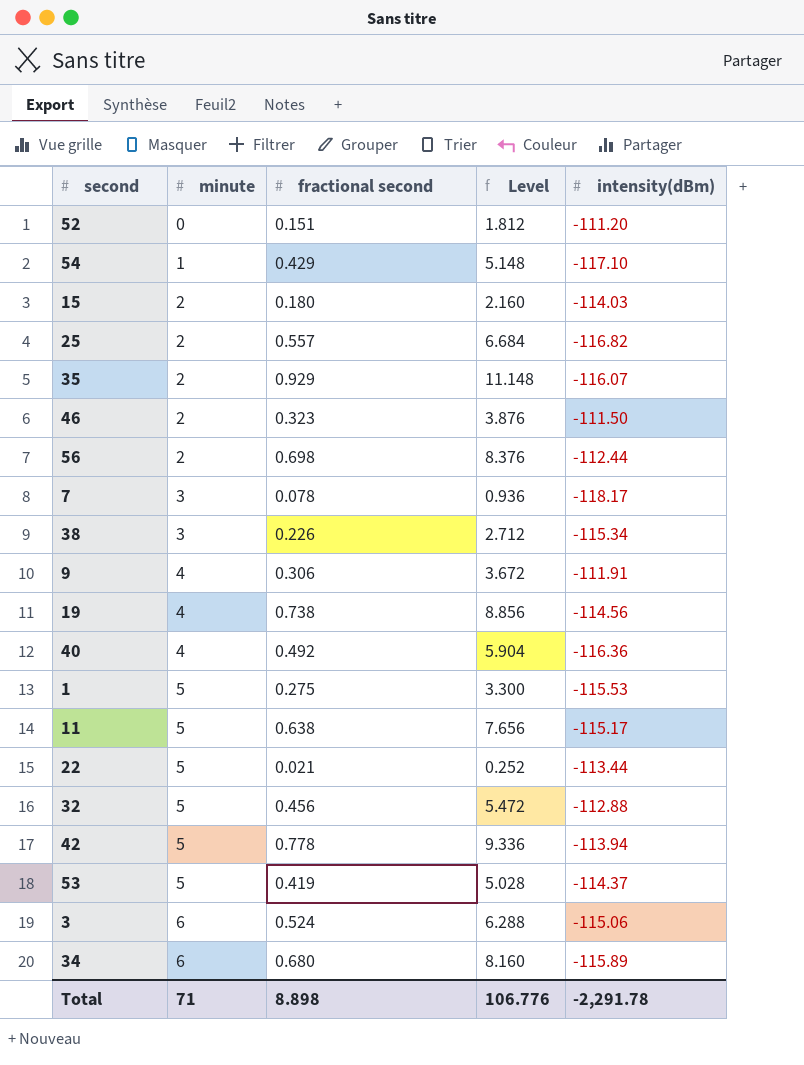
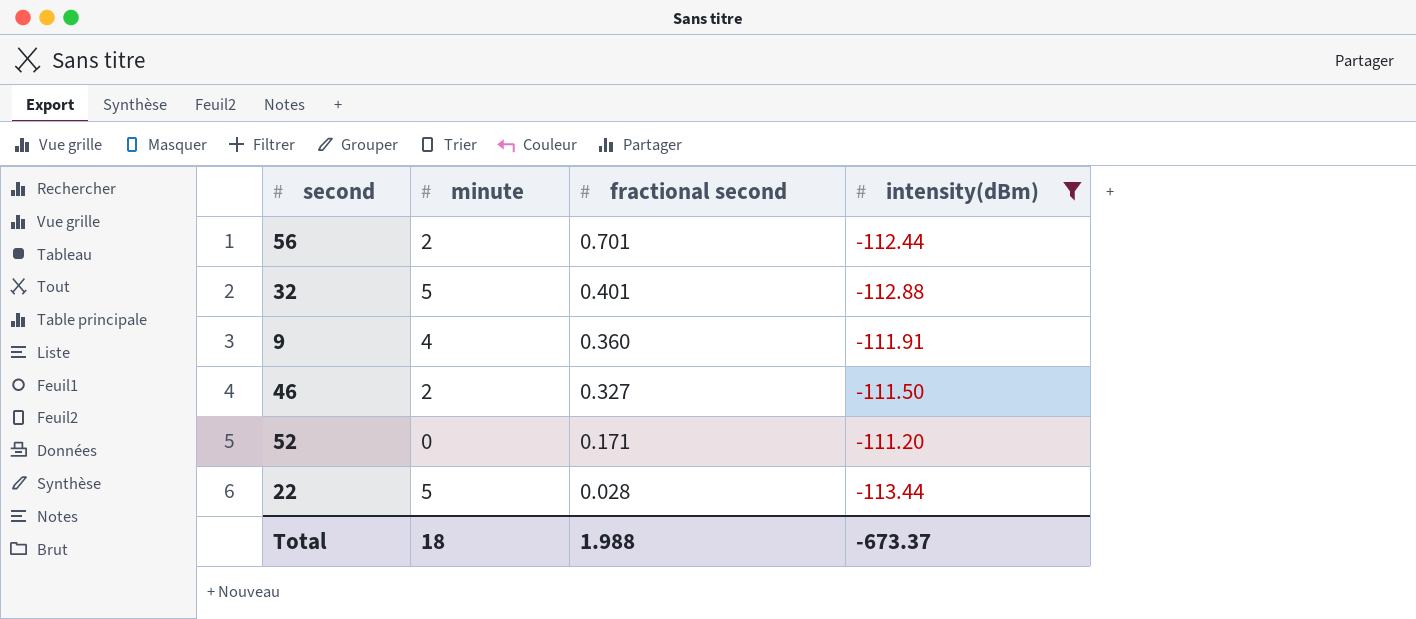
filter: none -> intensity(dBm) >= -113.44
row order: minute ascending -> fractional second descending
column Level | formula: [fractional second] * 12 -> none
56 | fractional second: 0.698 -> 0.701
32 | fractional second: 0.456 -> 0.401
9 | fractional second: 0.306 -> 0.360
46 | fractional second: 0.323 -> 0.327
52 | fractional second: 0.151 -> 0.171
22 | fractional second: 0.021 -> 0.028
Total | minute: 71 -> 18
Total | fractional second: 8.898 -> 1.988
Total | intensity(dBm): -2,291.78 -> -673.37

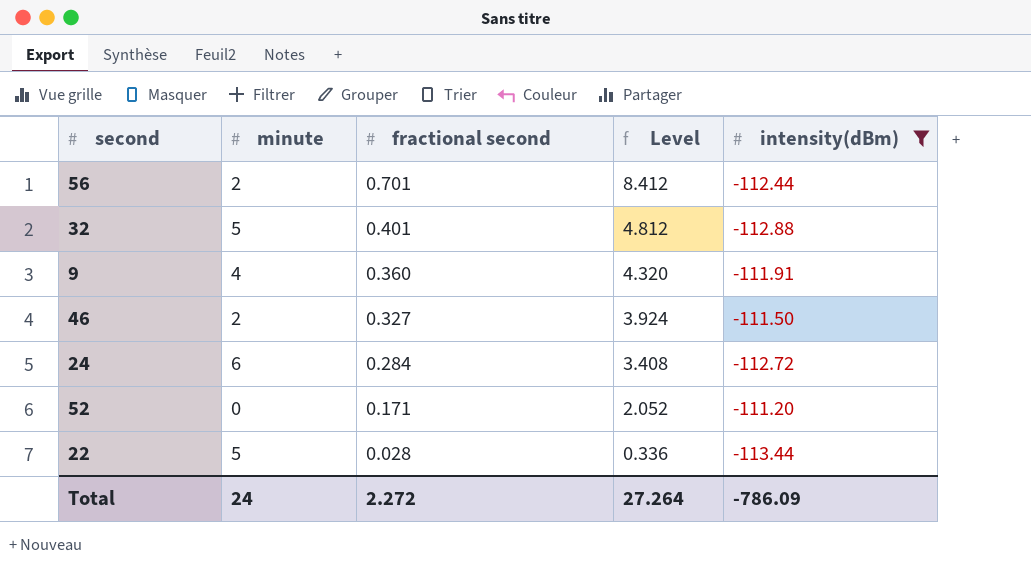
column Level | formula: none -> [fractional second] * 12
row 24: none -> 6 | 0.284 | 3.408 | -112.72
Total | minute: 18 -> 24
Total | fractional second: 1.988 -> 2.272
Total | intensity(dBm): -673.37 -> -786.09

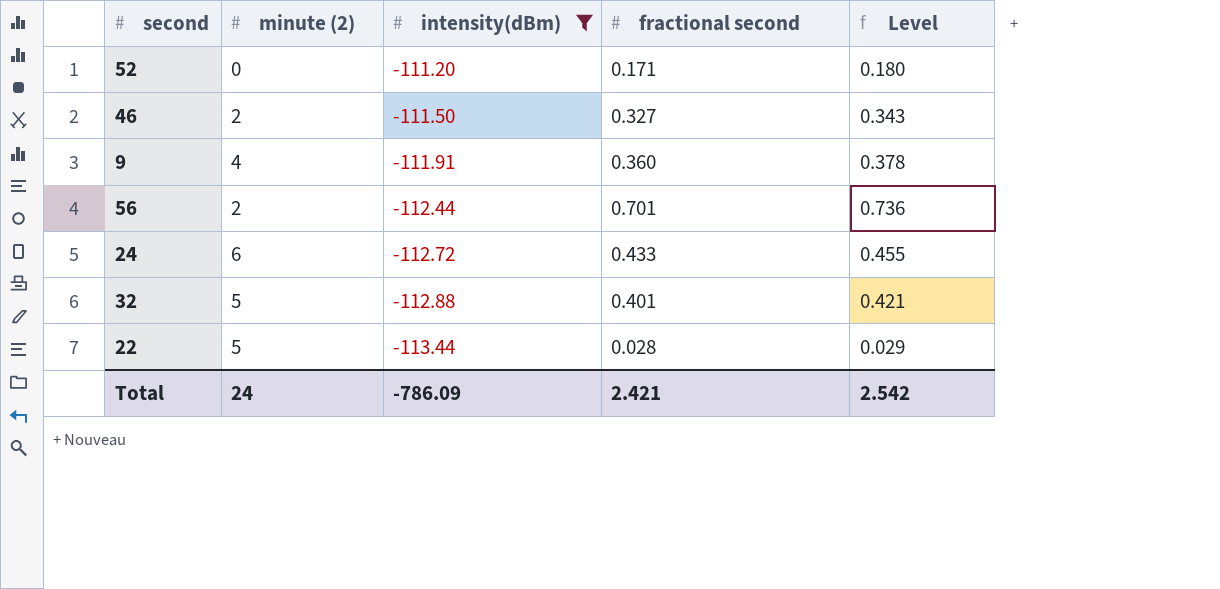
row order: fractional second descending -> intensity(dBm) descending
column name: minute -> minute (2)
column intensity(dBm) | position: 5 -> 3
column Level | formula: [fractional second] * 12 -> [fractional second] * 1.05
24 | fractional second: 0.284 -> 0.433
Total | fractional second: 2.272 -> 2.421
Total | Level: 27.264 -> 2.542

